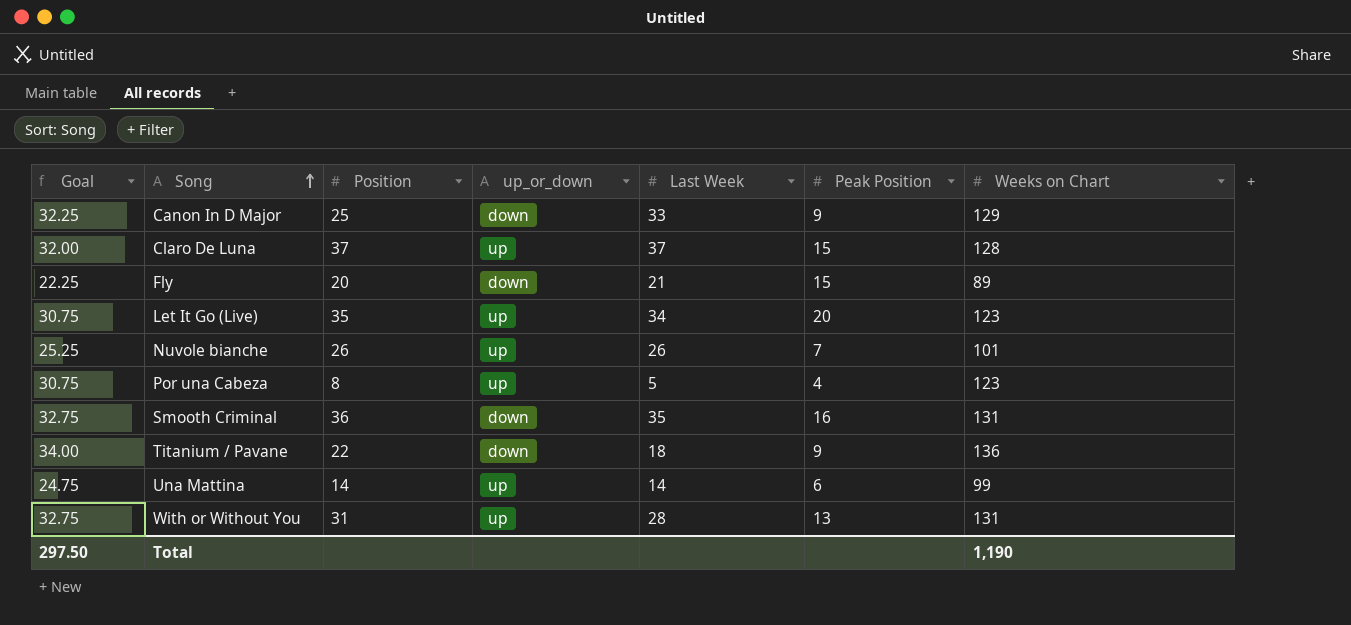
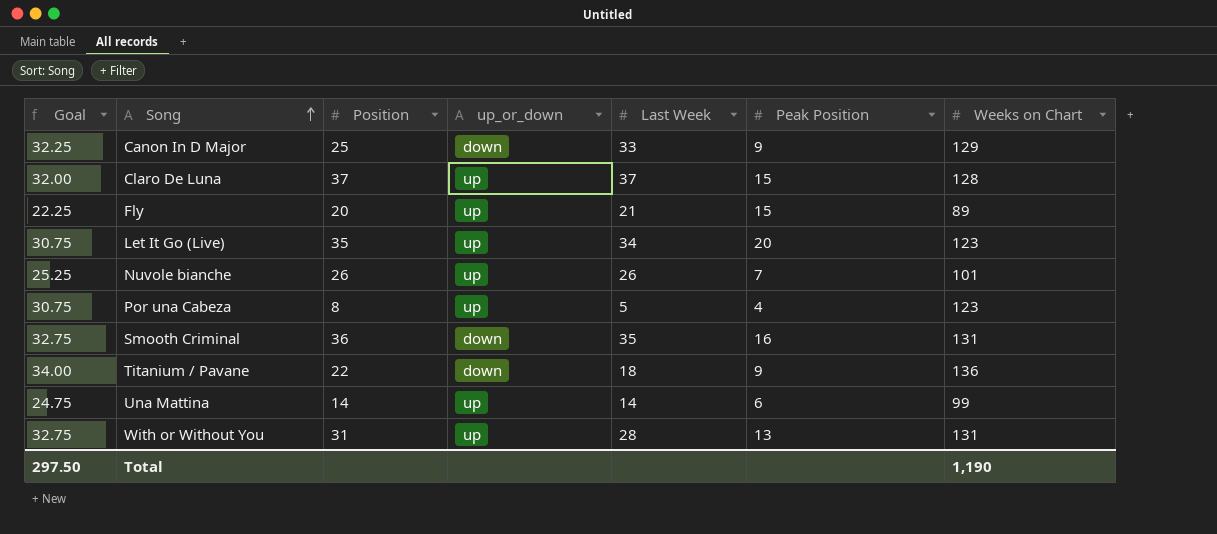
Fly | up_or_down: down -> up

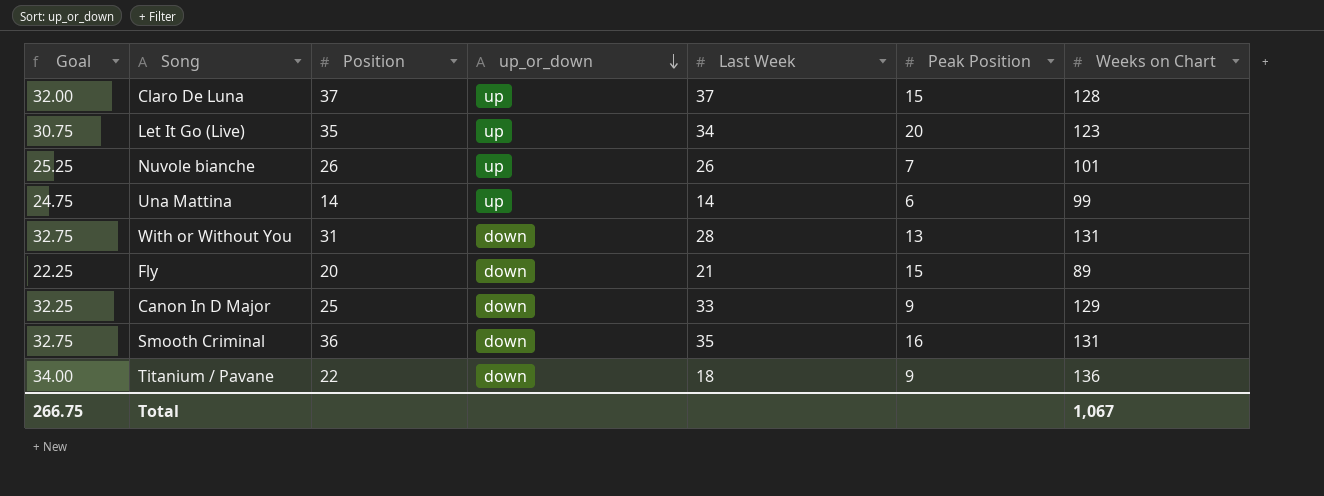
row order: Song ascending -> up_or_down descending
row Por una Cabeza: 30.75 | 8 | up | 5 | 4 | 123 -> none
With or Without You | up_or_down: up -> down
Fly | up_or_down: up -> down
Total | Goal: 297.50 -> 266.75
Total | Weeks on Chart: 1,190 -> 1,067

